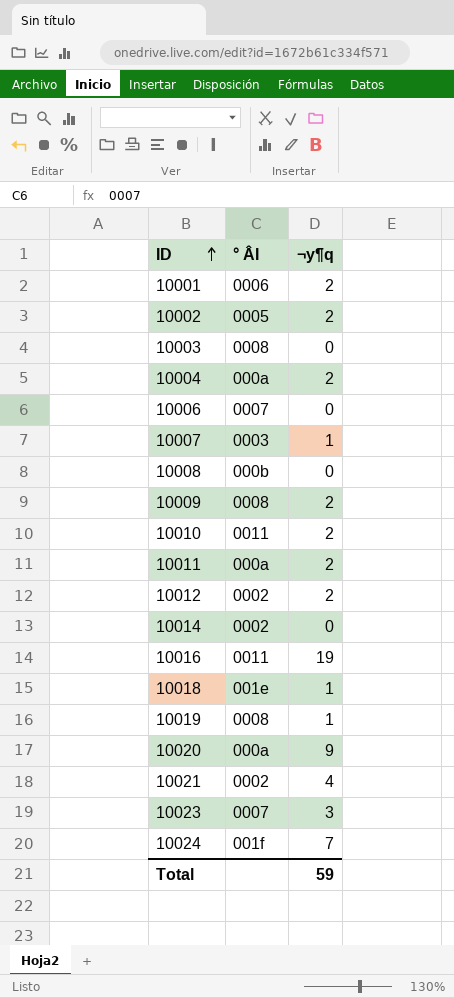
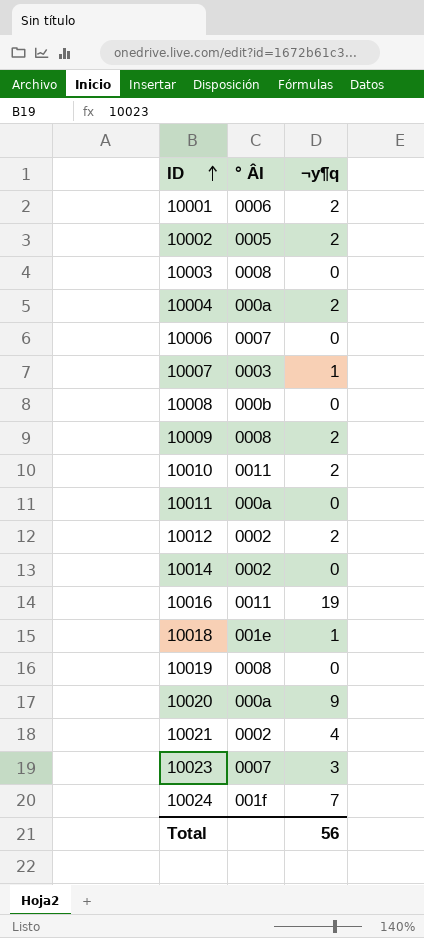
10011 | ¬y¶q: 2 -> 0
10019 | ¬y¶q: 1 -> 0
Total | ¬y¶q: 59 -> 56

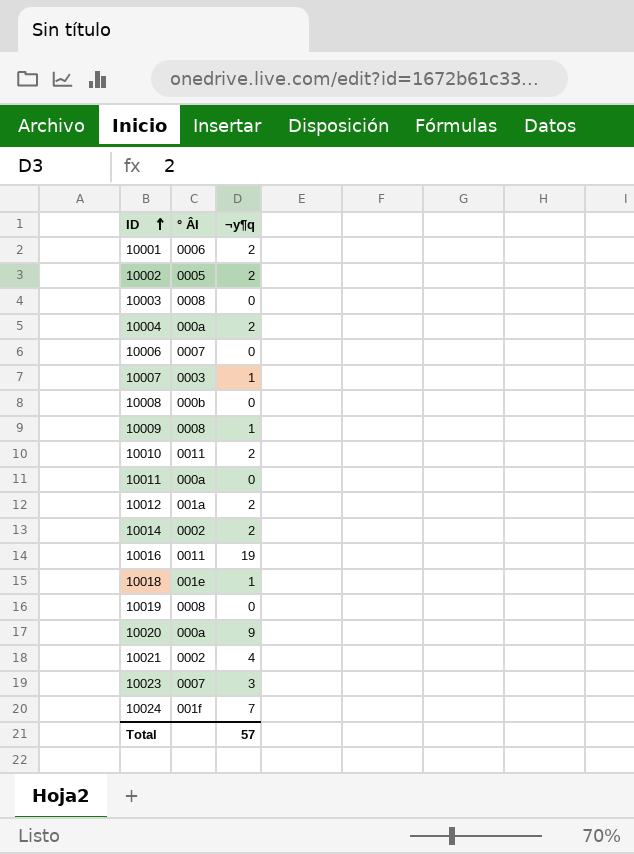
10009 | ¬y¶q: 2 -> 1
10012 | ° ÂI: 0002 -> 001a
10014 | ¬y¶q: 0 -> 2
Total | ¬y¶q: 56 -> 57

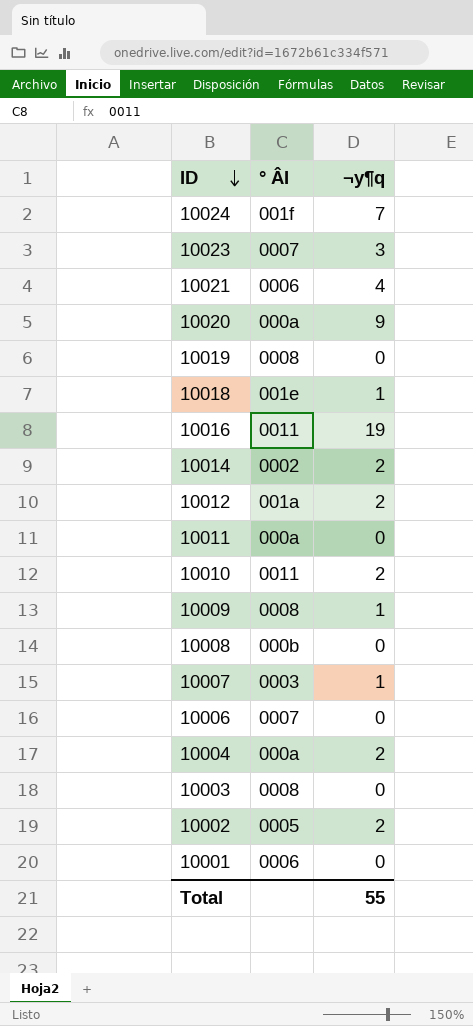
row order: ID ascending -> ID descending
10021 | ° ÂI: 0002 -> 0006
10001 | ¬y¶q: 2 -> 0
Total | ¬y¶q: 57 -> 55

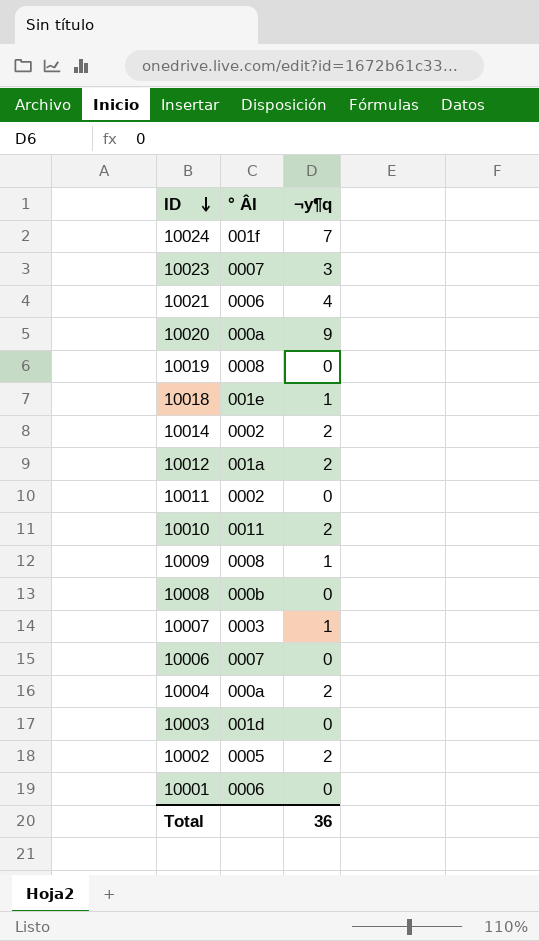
row 10016: 0011 | 19 -> none
10011 | ° ÂI: 000a -> 0002
10003 | ° ÂI: 0008 -> 001d
Total | ¬y¶q: 55 -> 36

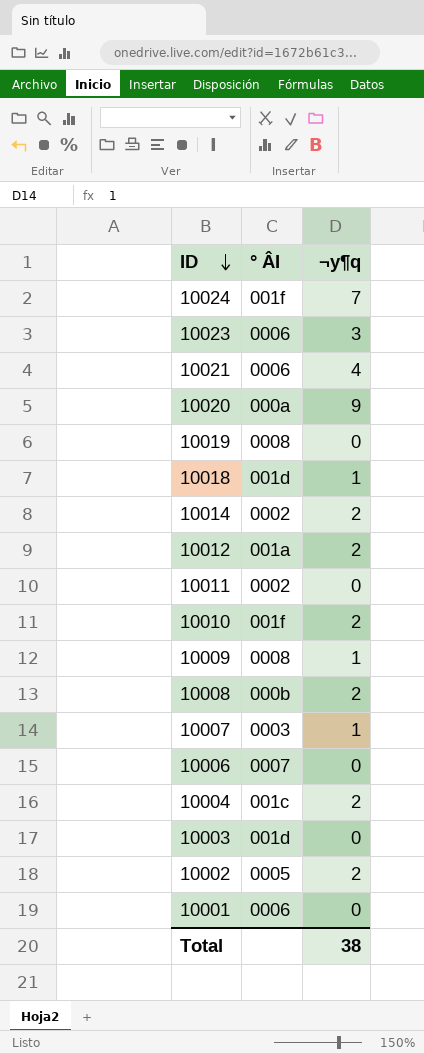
10023 | ° ÂI: 0007 -> 0006
10018 | ° ÂI: 001e -> 001d
10010 | ° ÂI: 0011 -> 001f
10008 | ¬y¶q: 0 -> 2
10004 | ° ÂI: 000a -> 001c
Total | ¬y¶q: 36 -> 38

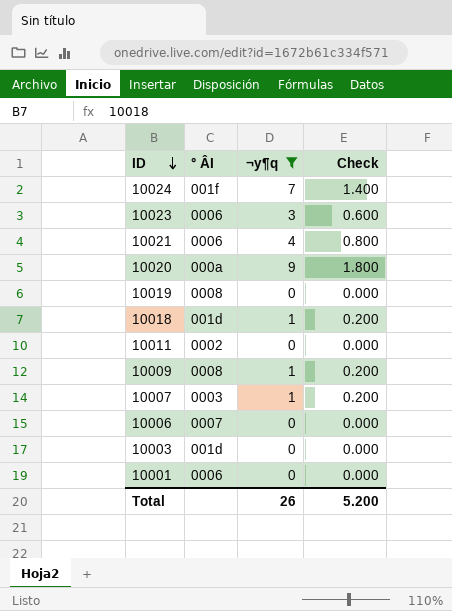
filter: none -> ¬y¶q != 2
column Check | formula: none -> [¬y¶q] * 0.2
Total | ¬y¶q: 38 -> 26

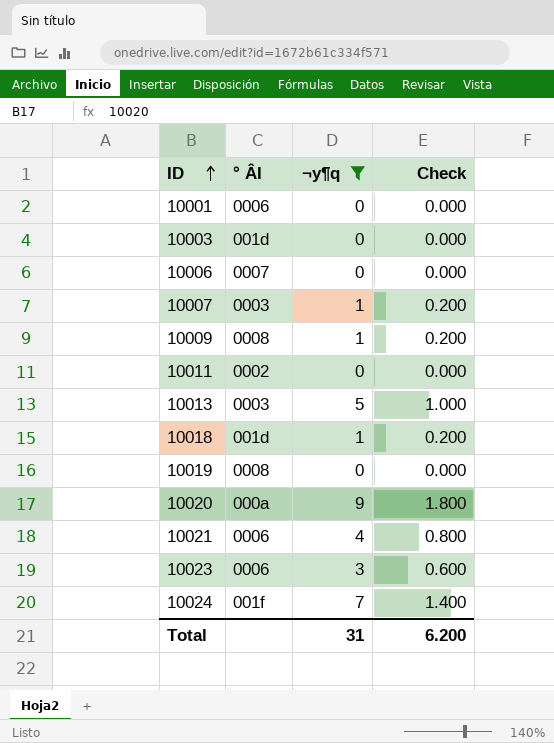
row order: ID descending -> ID ascending
row 10013: none -> 0003 | 5 | 1.000
Total | ¬y¶q: 26 -> 31
Total | Check: 5.200 -> 6.200

